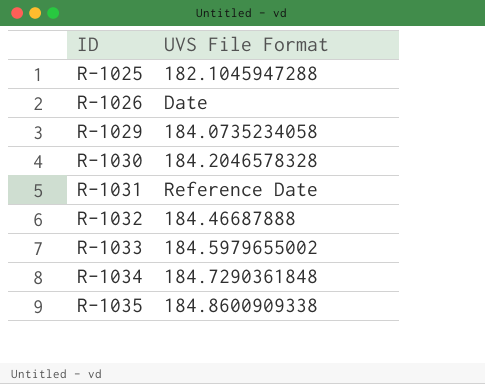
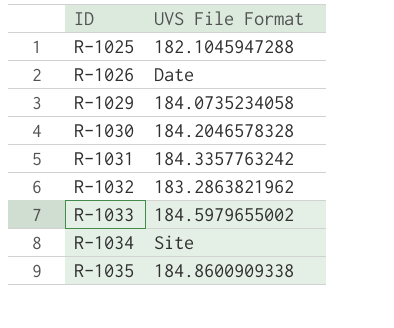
R-1031 | UVS File Format: Reference Date -> 184.3357763242
R-1032 | UVS File Format: 184.46687888 -> 183.2863821962
R-1034 | UVS File Format: 184.7290361848 -> Site

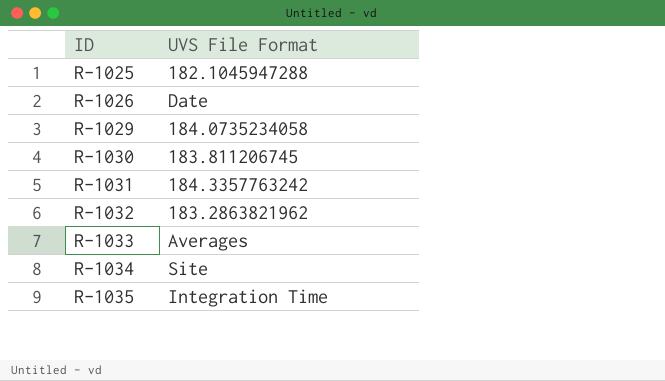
R-1030 | UVS File Format: 184.2046578328 -> 183.811206745
R-1033 | UVS File Format: 184.5979655002 -> Averages
R-1035 | UVS File Format: 184.8600909338 -> Integration Time

